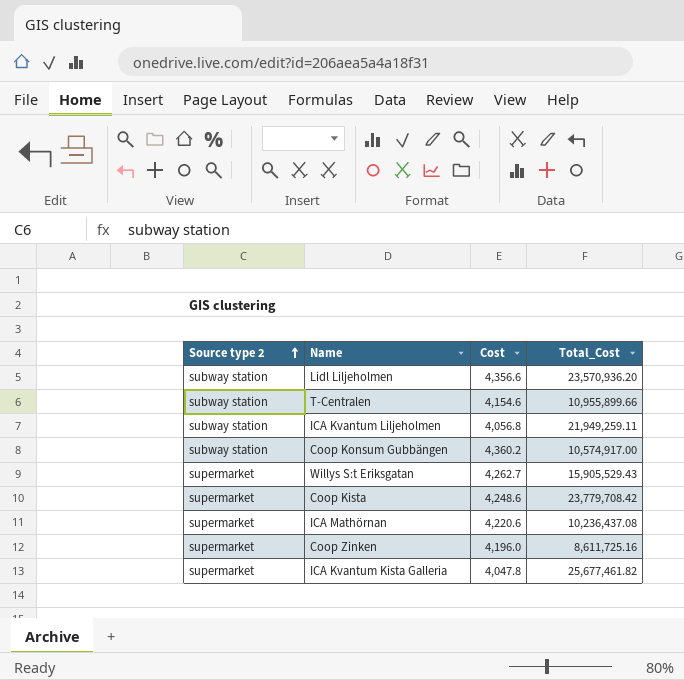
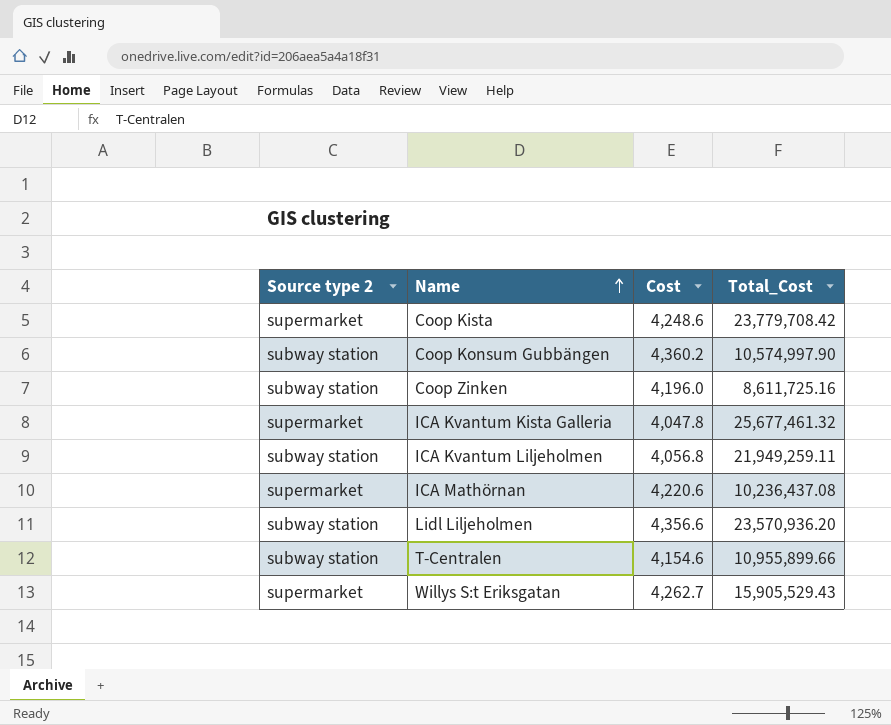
row order: Source type 2 ascending -> Name ascending
Coop Konsum Gubbängen | Total_Cost: 10,574,917.00 -> 10,574,997.90
Coop Zinken | Source type 2: supermarket -> subway station
ICA Kvantum Kista Galleria | Total_Cost: 25,677,461.82 -> 25,677,461.32

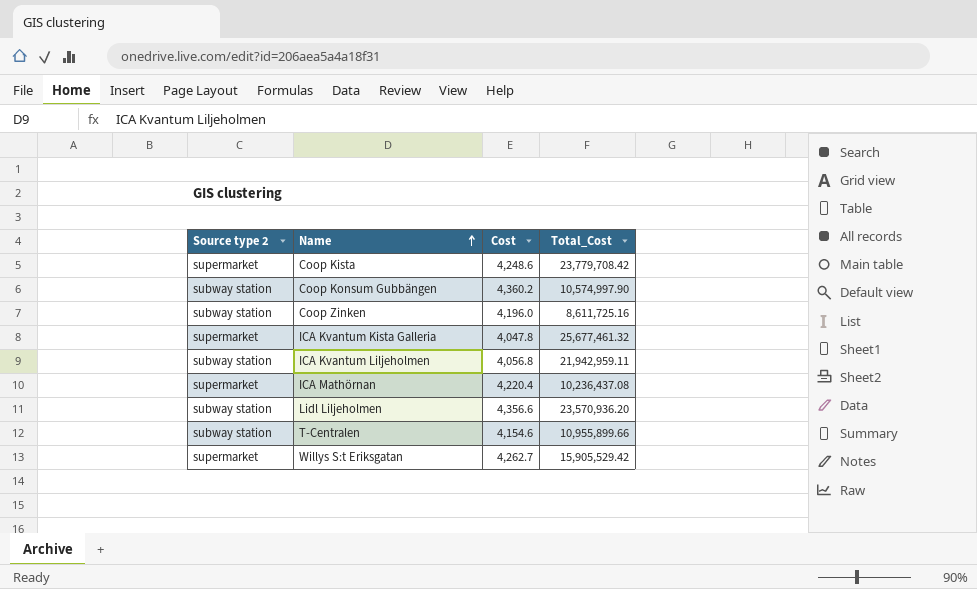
ICA Kvantum Liljeholmen | Total_Cost: 21,949,259.11 -> 21,942,959.11
ICA Mathörnan | Cost: 4,220.6 -> 4,220.4
Willys S:t Eriksgatan | Total_Cost: 15,905,529.43 -> 15,905,529.42

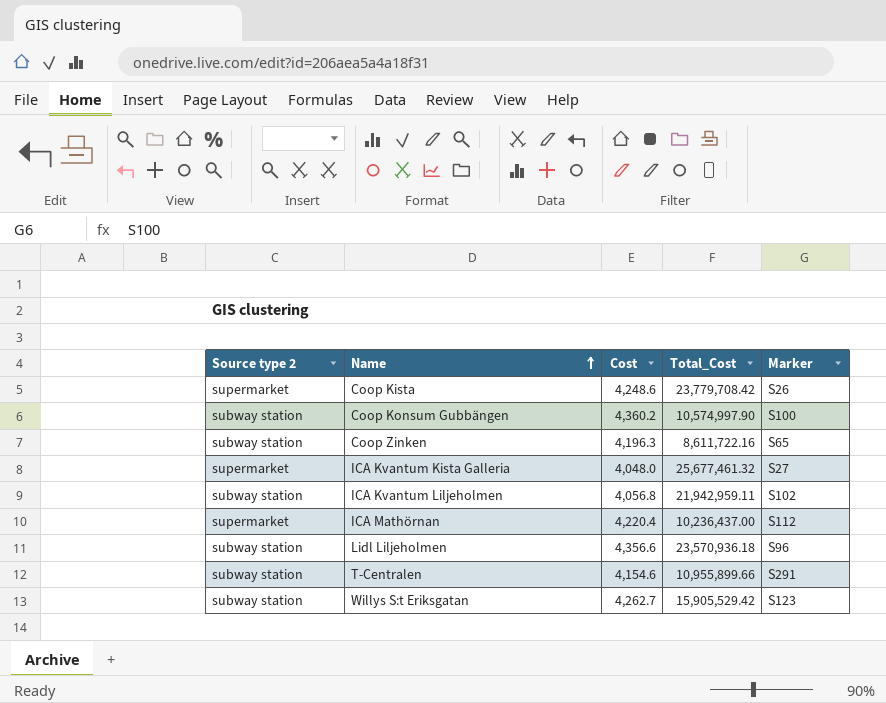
column Marker | position: none -> 5
Coop Zinken | Cost: 4,196.0 -> 4,196.3
Coop Zinken | Total_Cost: 8,611,725.16 -> 8,611,722.16
ICA Kvantum Kista Galleria | Cost: 4,047.8 -> 4,048.0
ICA Mathörnan | Total_Cost: 10,236,437.08 -> 10,236,437.00
Lidl Liljeholmen | Total_Cost: 23,570,936.20 -> 23,570,936.18
Willys S:t Eriksgatan | Source type 2: supermarket -> subway station

